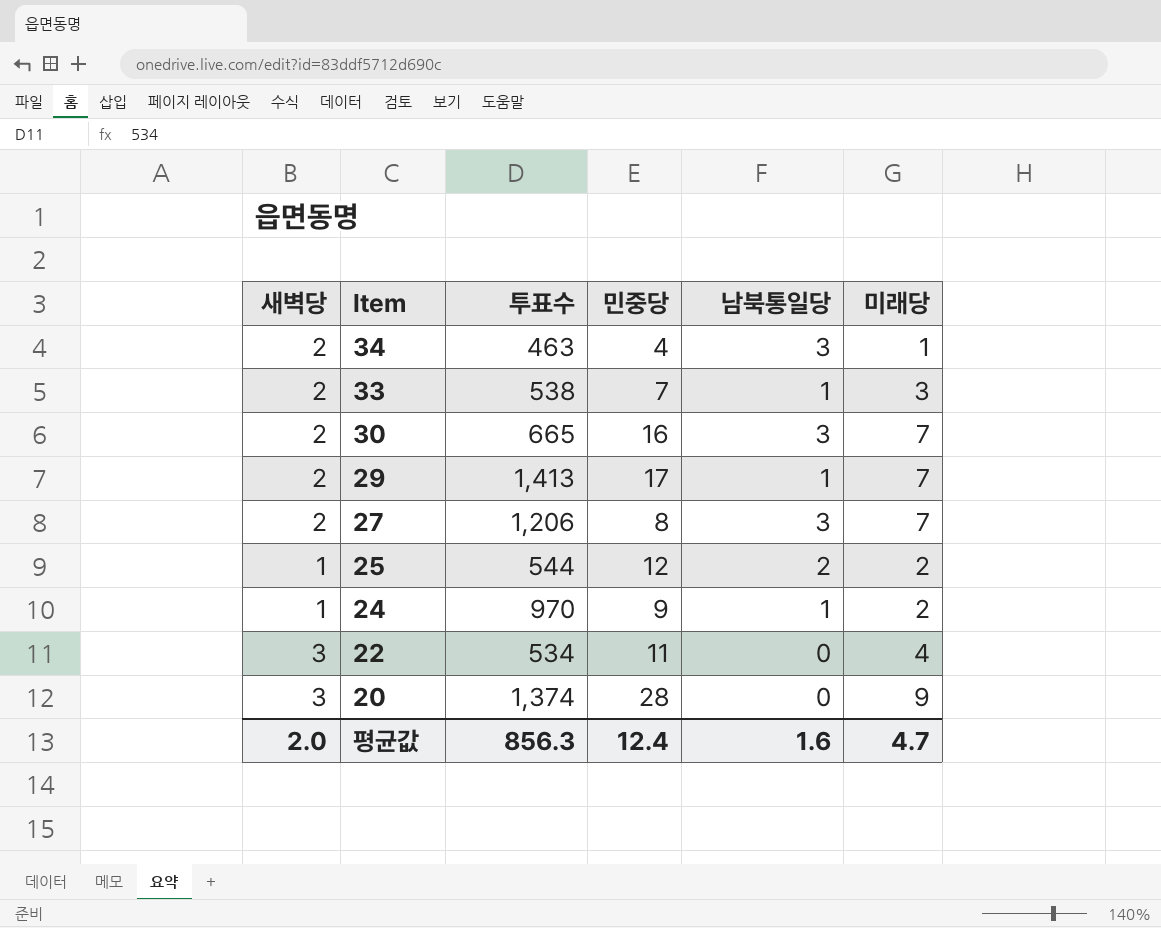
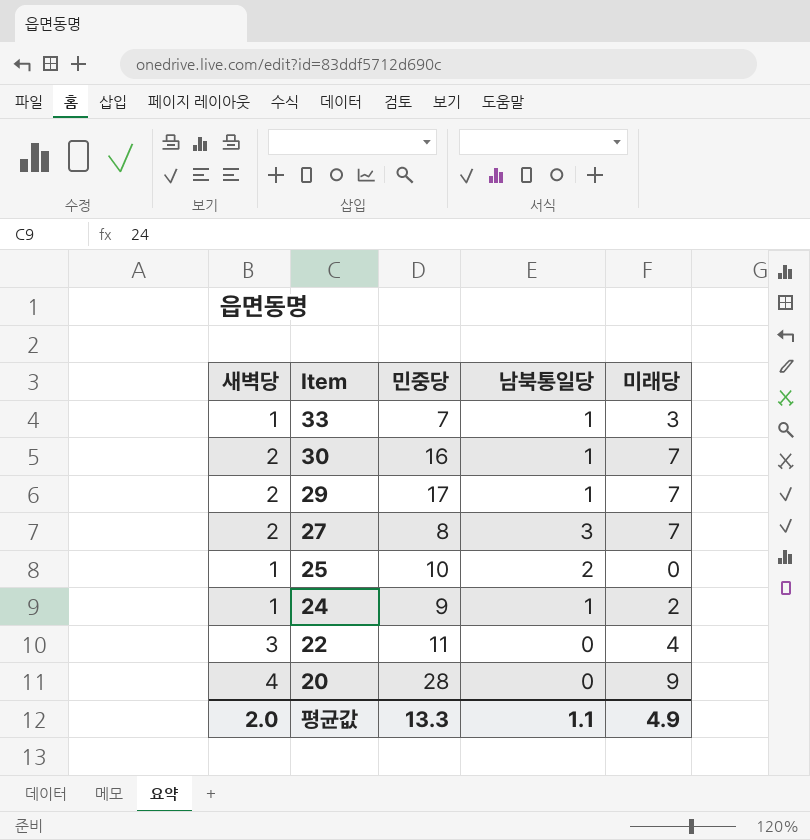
column 투표수 | position: 3 -> none
row 34: 2 | 463 | 4 | 3 | 1 -> none
33 | 새벽당: 2 -> 1
30 | 남북통일당: 3 -> 1
25 | 민중당: 12 -> 10
25 | 미래당: 2 -> 0
20 | 새벽당: 3 -> 4
평균값 | 민중당: 12.4 -> 13.3
평균값 | 남북통일당: 1.6 -> 1.1
평균값 | 미래당: 4.7 -> 4.9

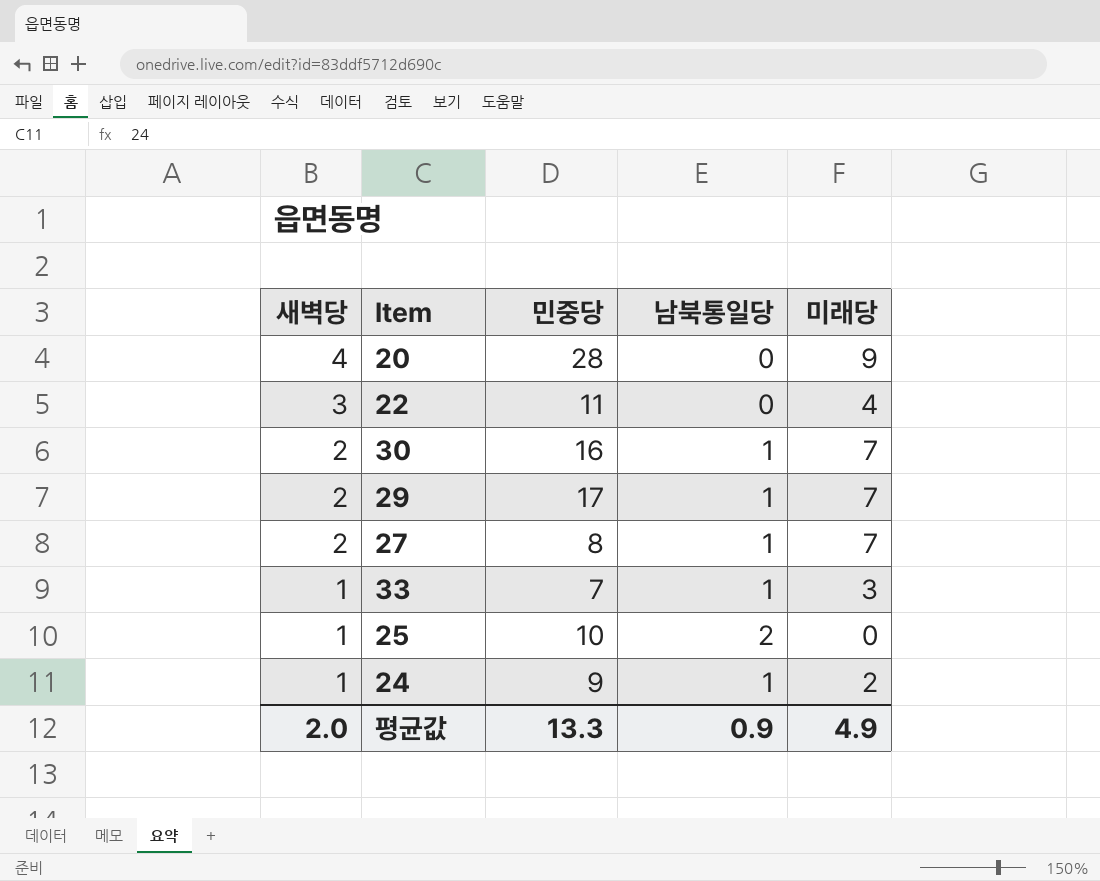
row order: Item descending -> 새벽당 descending
27 | 남북통일당: 3 -> 1
평균값 | 남북통일당: 1.1 -> 0.9

